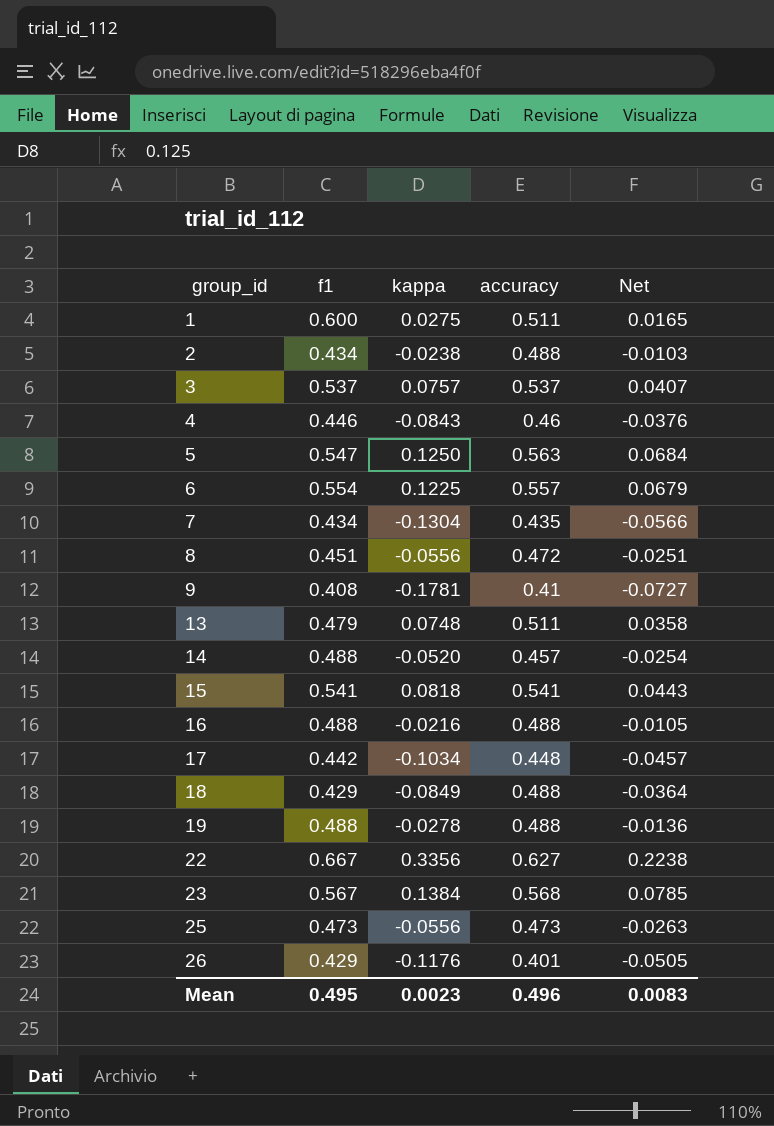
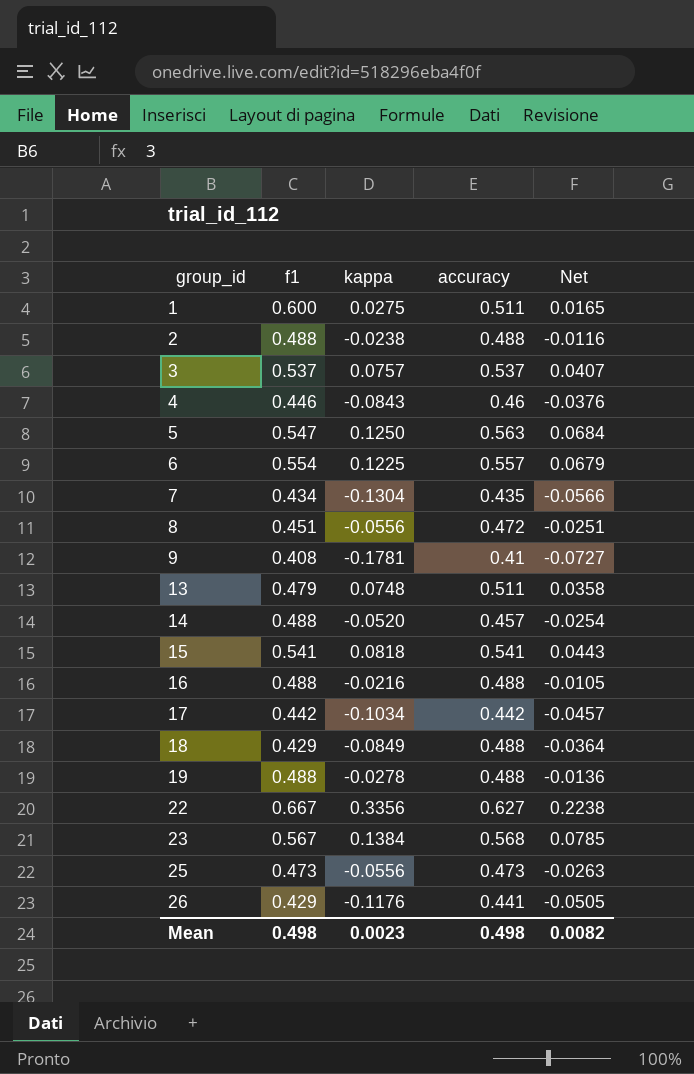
2 | f1: 0.434 -> 0.488
2 | Net: -0.0103 -> -0.0116
17 | accuracy: 0.448 -> 0.442
26 | accuracy: 0.401 -> 0.441
Mean | f1: 0.495 -> 0.498
Mean | accuracy: 0.496 -> 0.498
Mean | Net: 0.0083 -> 0.0082

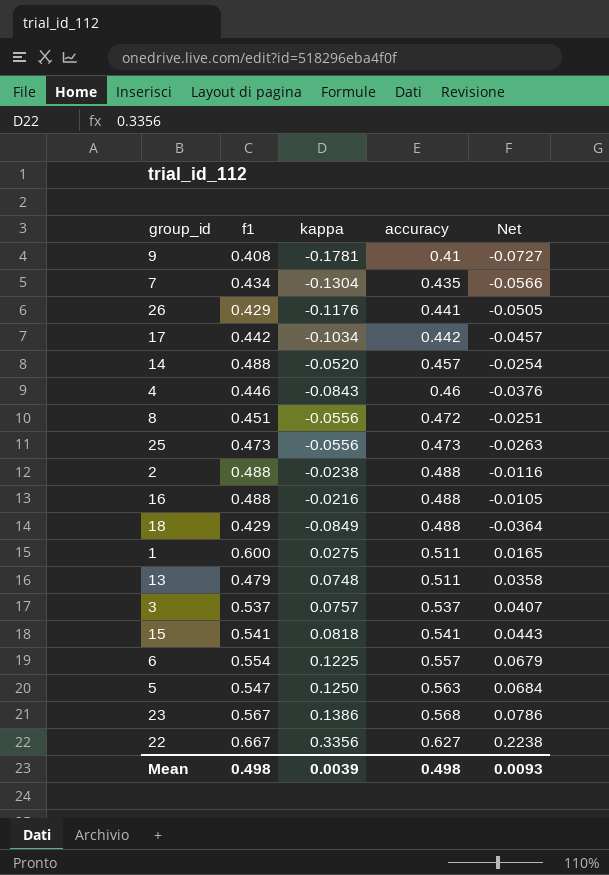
row order: group_id ascending -> accuracy ascending
row 19: 0.488 | -0.0278 | 0.488 | -0.0136 -> none
23 | kappa: 0.1384 -> 0.1386
23 | Net: 0.0785 -> 0.0786
Mean | kappa: 0.0023 -> 0.0039
Mean | Net: 0.0082 -> 0.0093

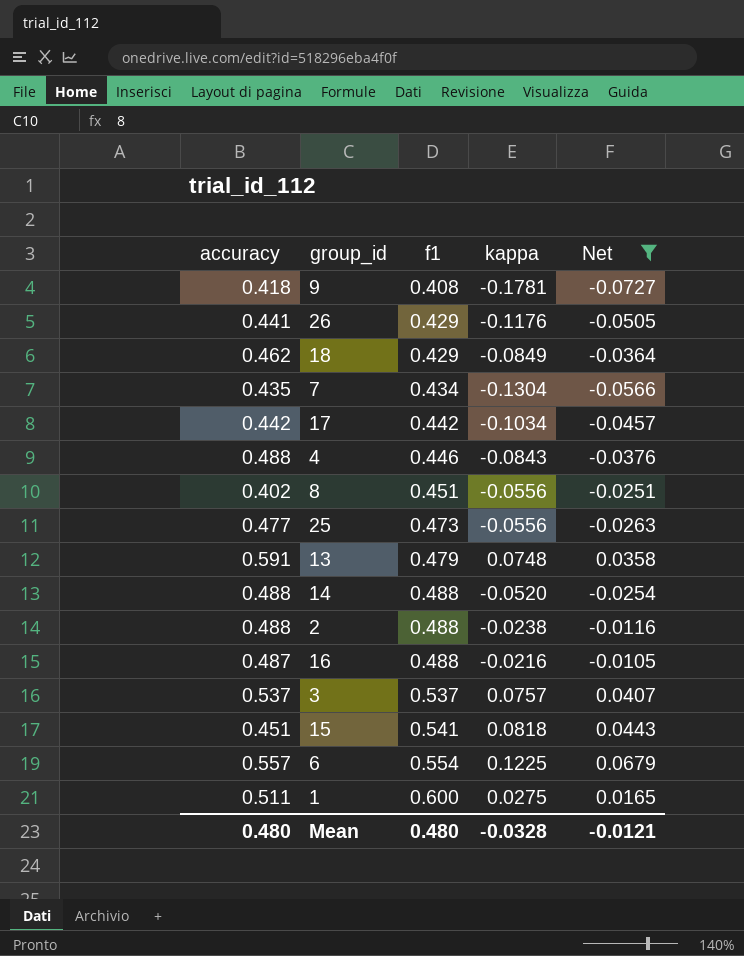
filter: none -> Net <= 0.0679
row order: accuracy ascending -> f1 ascending
column accuracy | position: 4 -> 1
9 | accuracy: 0.41 -> 0.418
18 | accuracy: 0.488 -> 0.462
4 | accuracy: 0.46 -> 0.488
8 | accuracy: 0.472 -> 0.402
25 | accuracy: 0.473 -> 0.477
13 | accuracy: 0.511 -> 0.591
14 | accuracy: 0.457 -> 0.488
16 | accuracy: 0.488 -> 0.487
15 | accuracy: 0.541 -> 0.451
Mean | accuracy: 0.498 -> 0.480
Mean | f1: 0.498 -> 0.480
Mean | kappa: 0.0039 -> -0.0328
Mean | Net: 0.0093 -> -0.0121

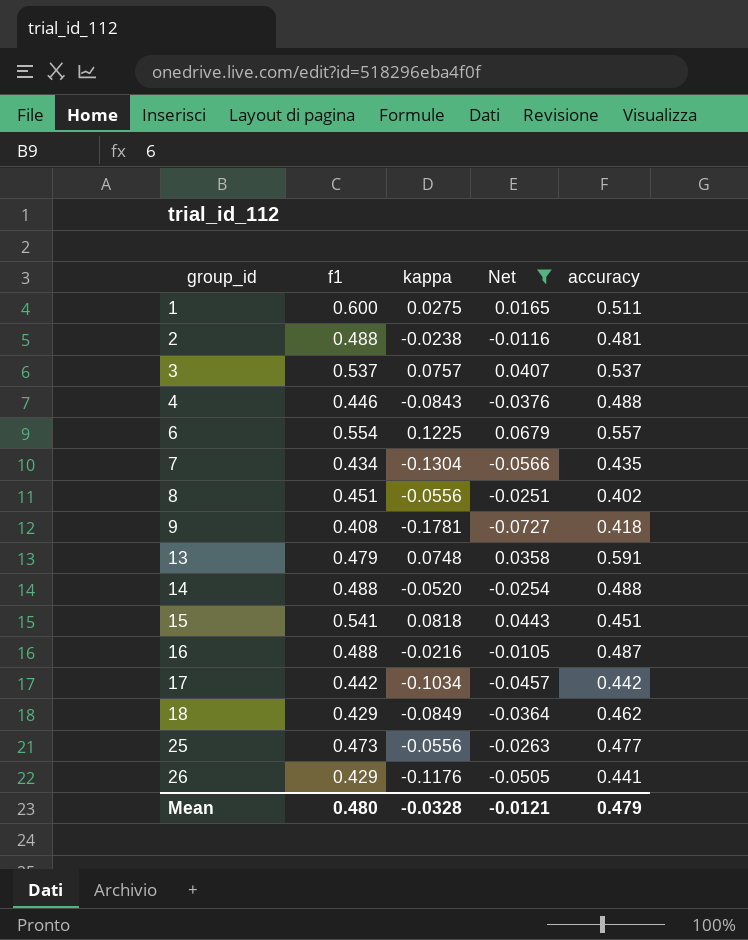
row order: f1 ascending -> group_id ascending
column accuracy | position: 1 -> 5
2 | accuracy: 0.488 -> 0.481
Mean | accuracy: 0.480 -> 0.479

